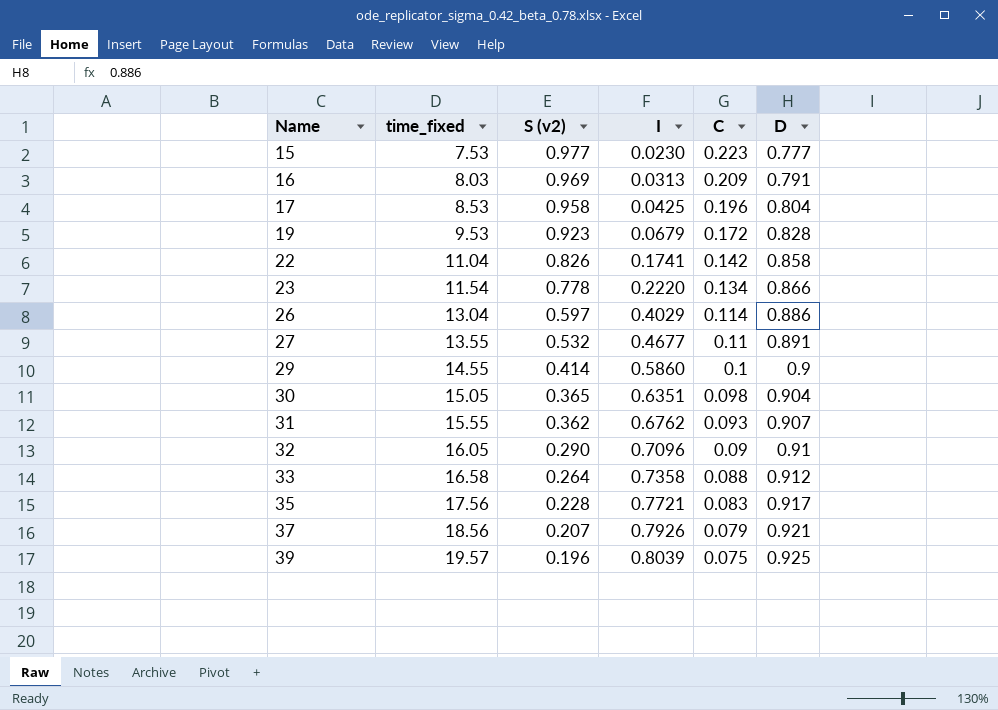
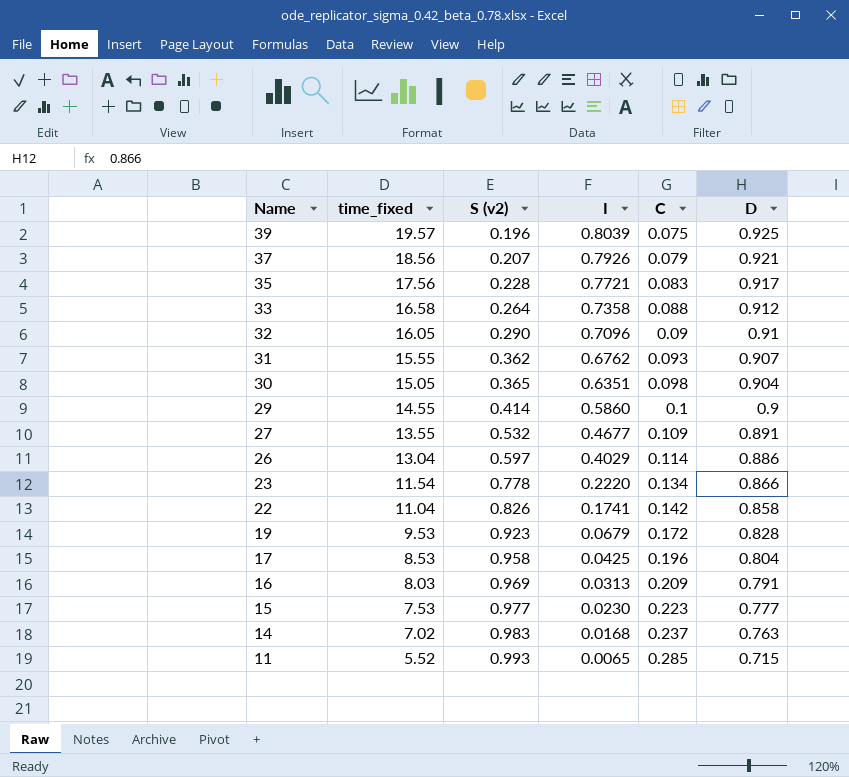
row order: Name ascending -> Name descending
27 | C: 0.11 -> 0.109
row 14: none -> 7.02 | 0.983 | 0.0168 | 0.237 | 0.763
row 11: none -> 5.52 | 0.993 | 0.0065 | 0.285 | 0.715

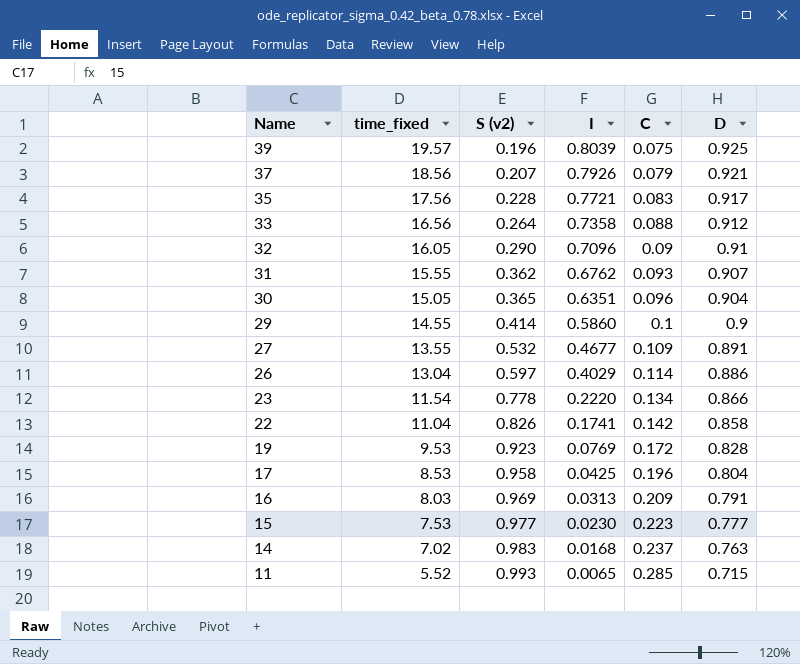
33 | time_fixed: 16.58 -> 16.56
30 | C: 0.098 -> 0.096
19 | I: 0.0679 -> 0.0769

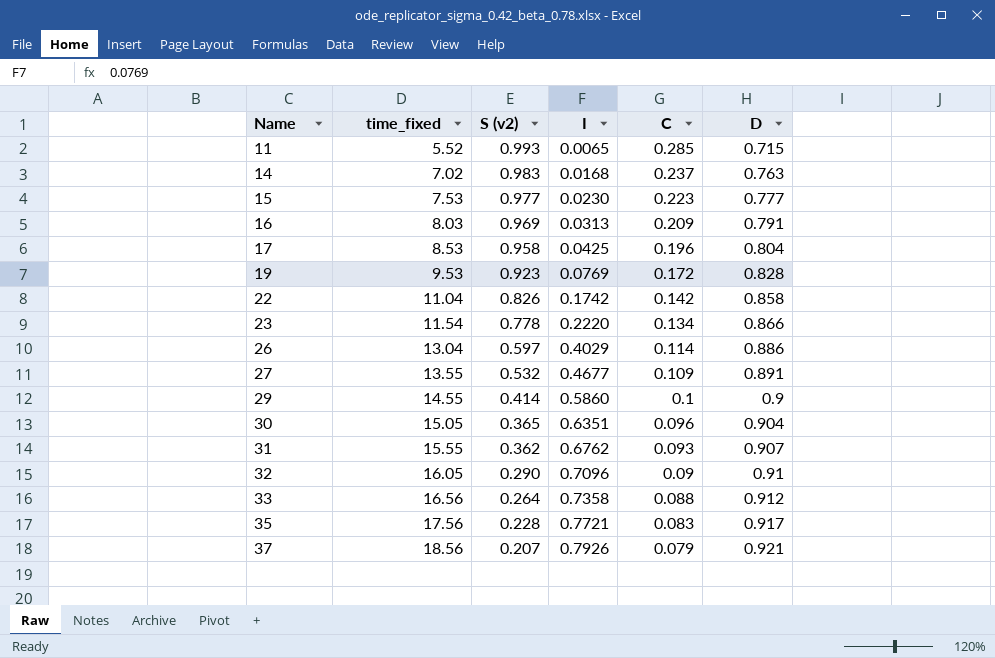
row order: Name descending -> Name ascending
row 39: 19.57 | 0.196 | 0.8039 | 0.075 | 0.925 -> none
22 | I: 0.1741 -> 0.1742

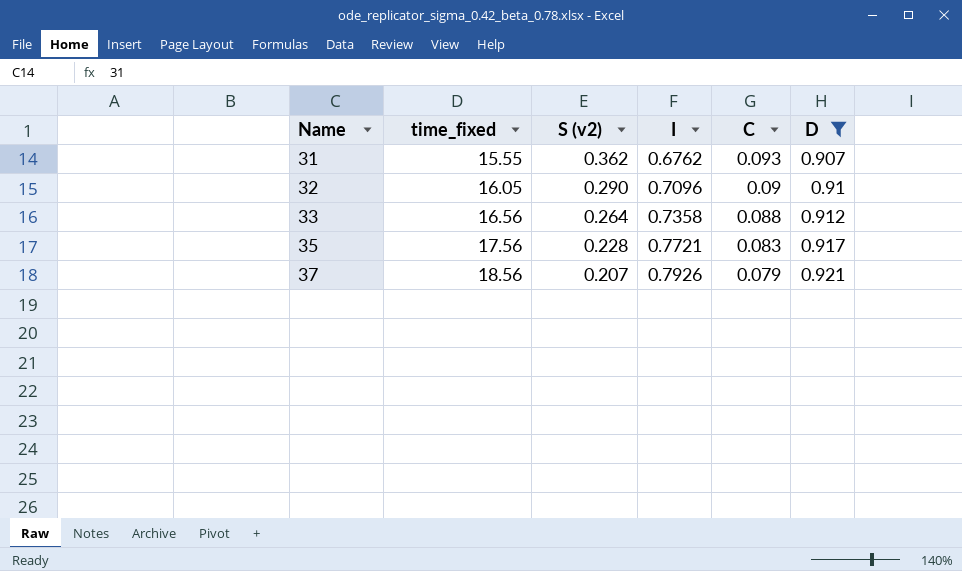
filter: none -> D >= 0.907

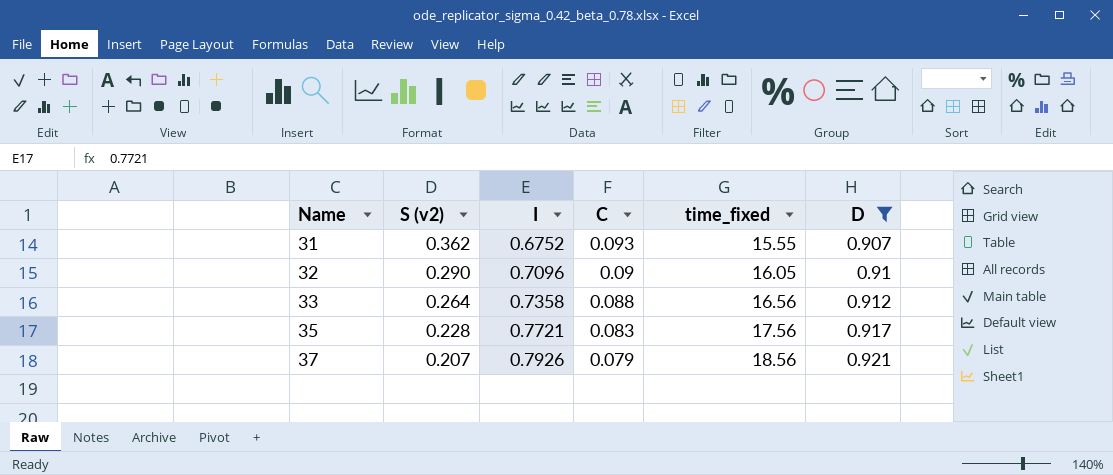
column time_fixed | position: 2 -> 5
31 | I: 0.6762 -> 0.6752

